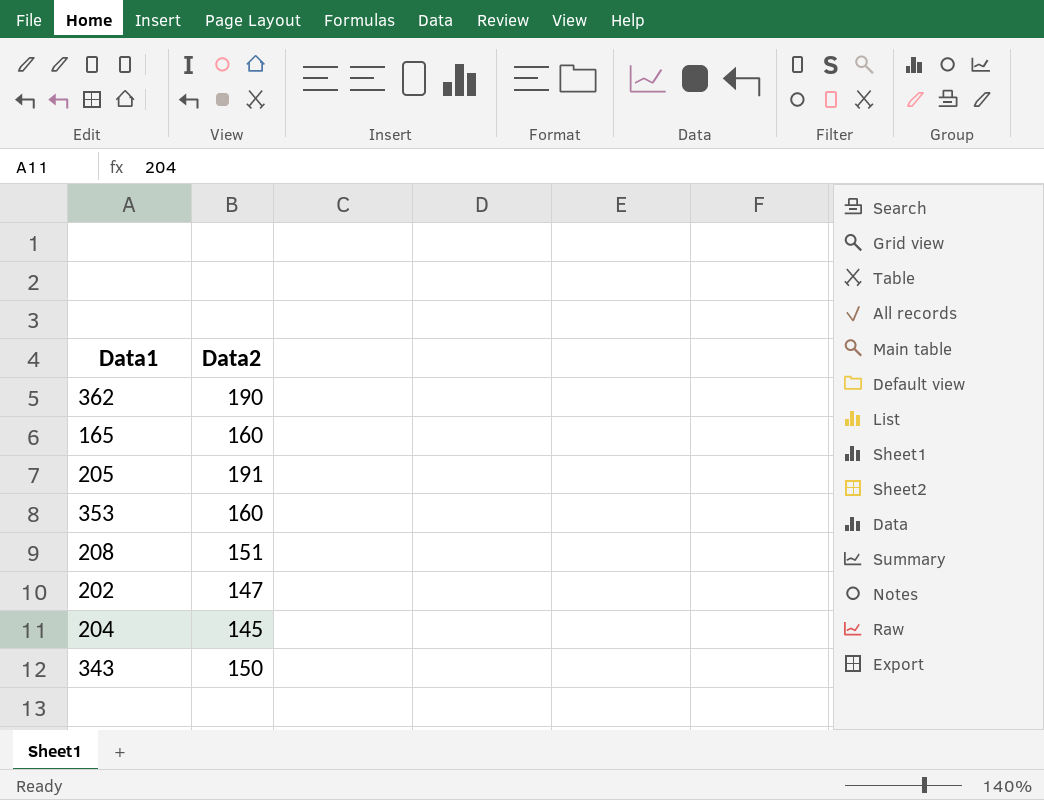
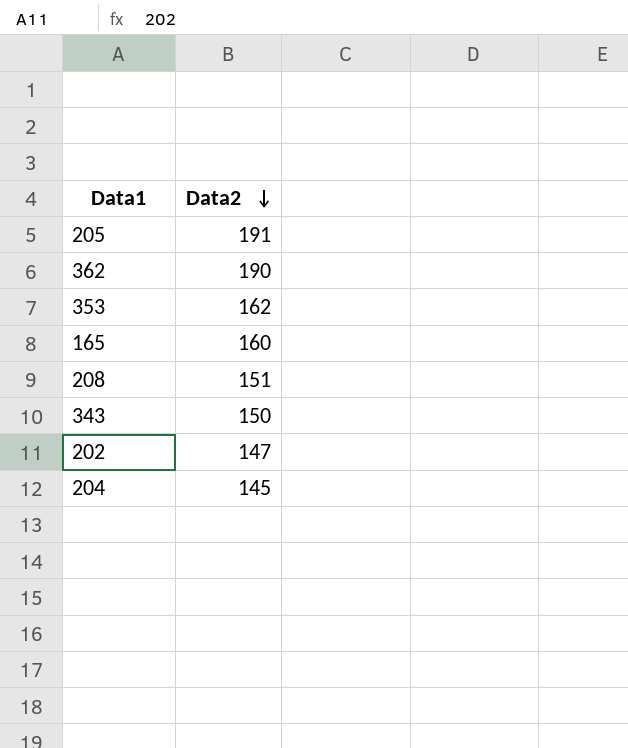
row order: none -> Data2 descending
353 | Data2: 160 -> 162

